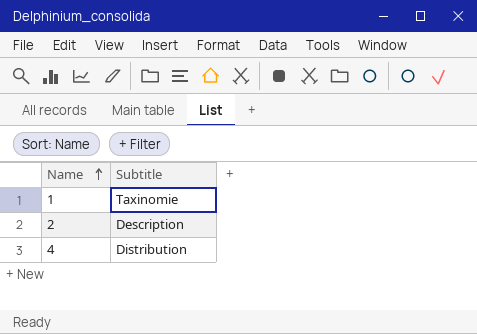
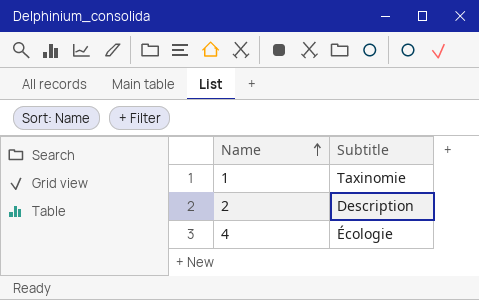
4 | Subtitle: Distribution -> Écologie

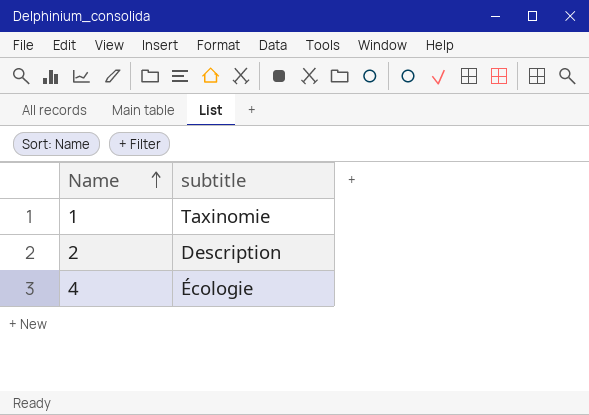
column name: Subtitle -> subtitle

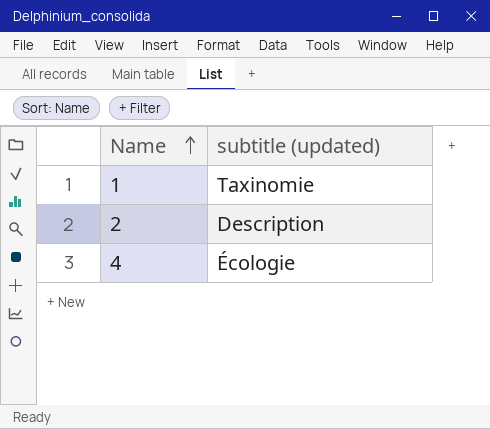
column name: subtitle -> subtitle (updated)

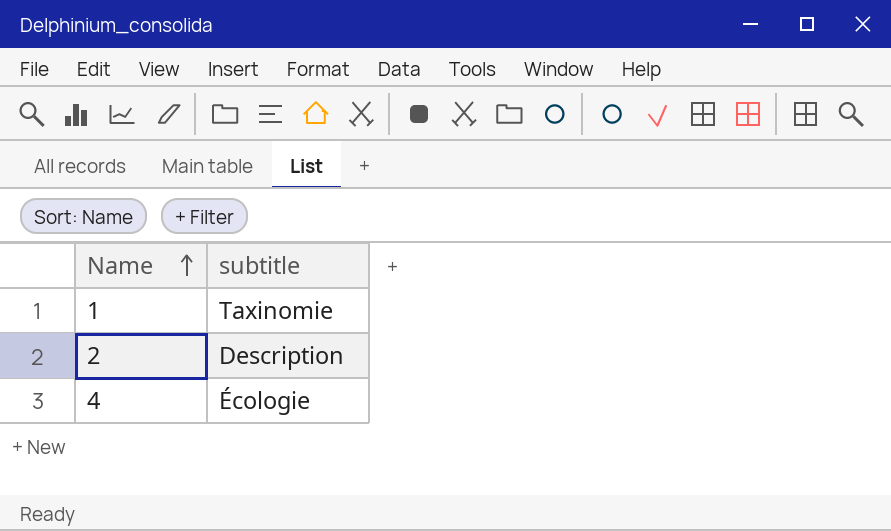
column name: subtitle (updated) -> subtitle

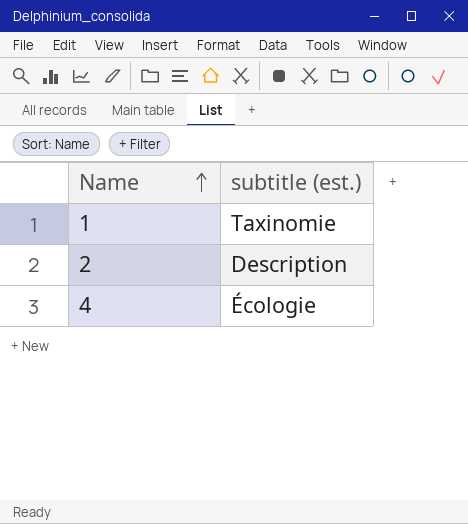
column name: subtitle -> subtitle (est.)

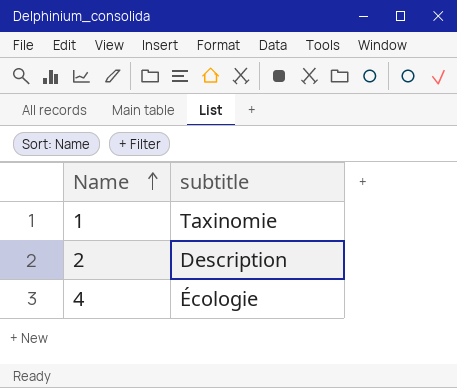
column name: subtitle (est.) -> subtitle

